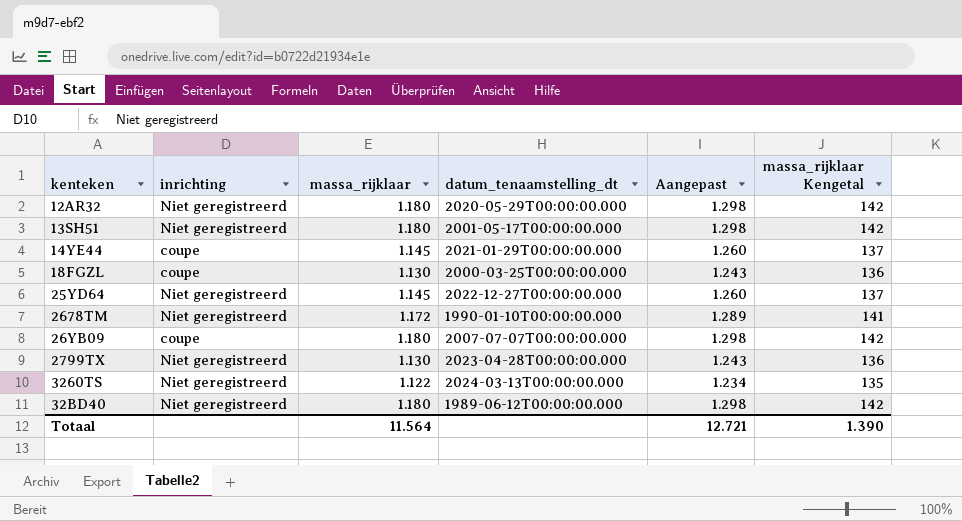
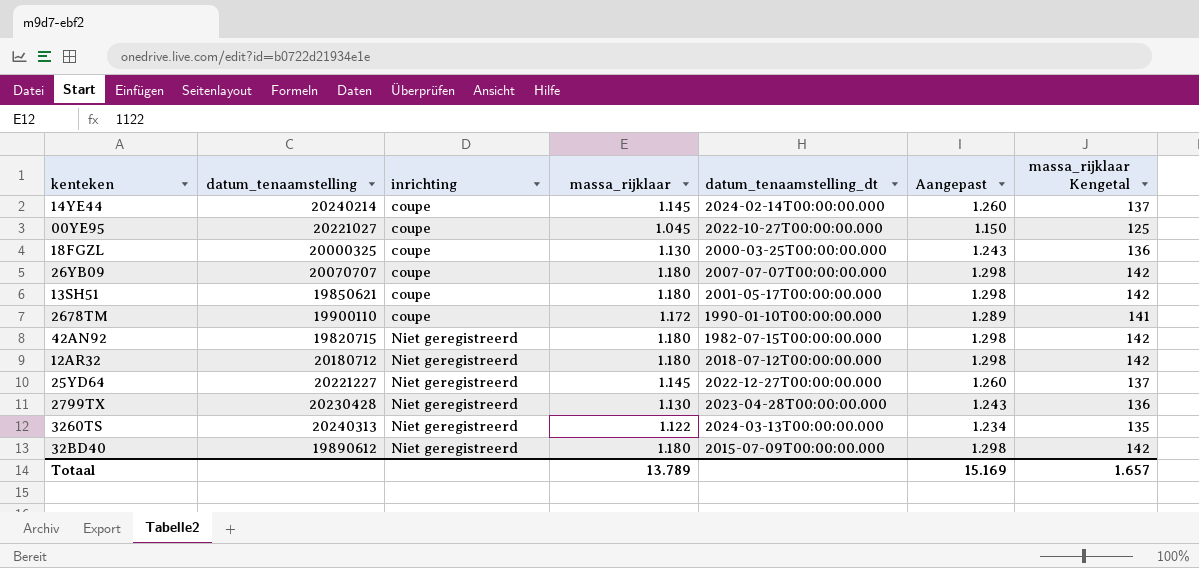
row order: none -> inrichting ascending
column datum_tenaamstelling | position: none -> 2
14YE44 | datum_tenaamstelling_dt: 2021-01-29T00:00:00.000 -> 2024-02-14T00:00:00.000
row 00YE95: none -> 20221027 | coupe | 1.045 | 2022-10-27T00:00:00.000 | 1.150 | 125
13SH51 | inrichting: Niet geregistreerd -> coupe
2678TM | inrichting: Niet geregistreerd -> coupe
row 42AN92: none -> 19820715 | Niet geregistreerd | 1.180 | 1982-07-15T00:00:00.000 | 1.298 | 142
12AR32 | datum_tenaamstelling_dt: 2020-05-29T00:00:00.000 -> 2018-07-12T00:00:00.000
32BD40 | datum_tenaamstelling_dt: 1989-06-12T00:00:00.000 -> 2015-07-09T00:00:00.000
Totaal | massa_rijklaar: 11.564 -> 13.789
Totaal | Aangepast: 12.721 -> 15.169
Totaal | massa_rijklaar Kengetal: 1.390 -> 1.657

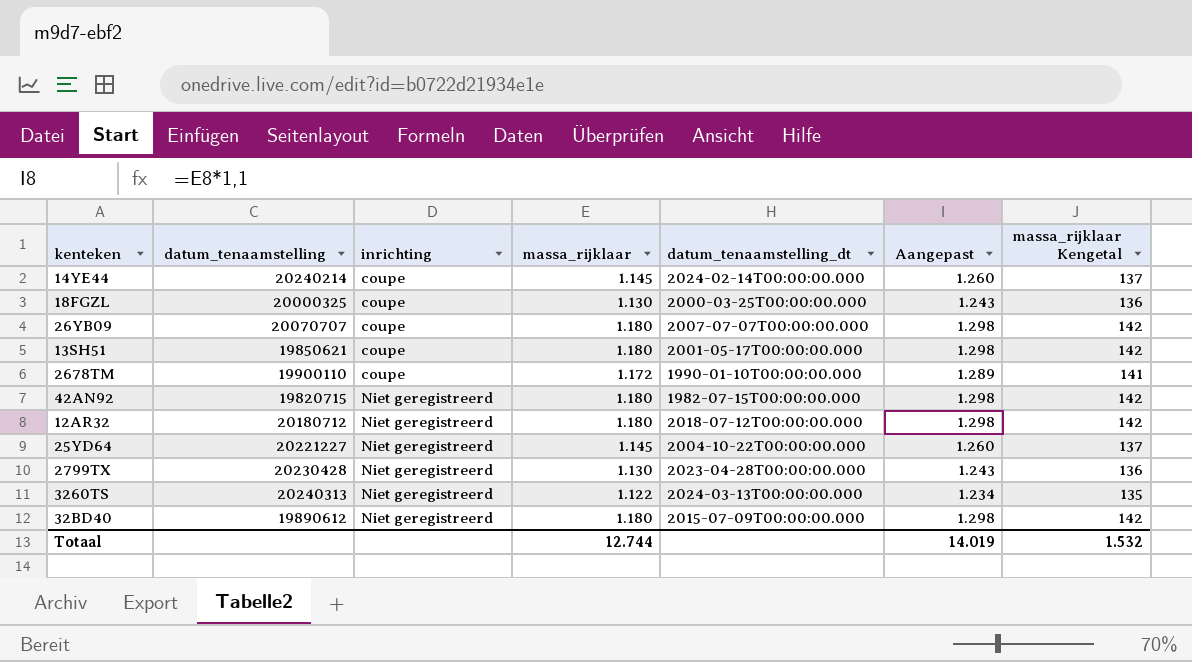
row 00YE95: 20221027 | coupe | 1.045 | 2022-10-27T00:00:00.000 | 1.150 | 125 -> none
25YD64 | datum_tenaamstelling_dt: 2022-12-27T00:00:00.000 -> 2004-10-22T00:00:00.000
Totaal | massa_rijklaar: 13.789 -> 12.744
Totaal | Aangepast: 15.169 -> 14.019
Totaal | massa_rijklaar Kengetal: 1.657 -> 1.532

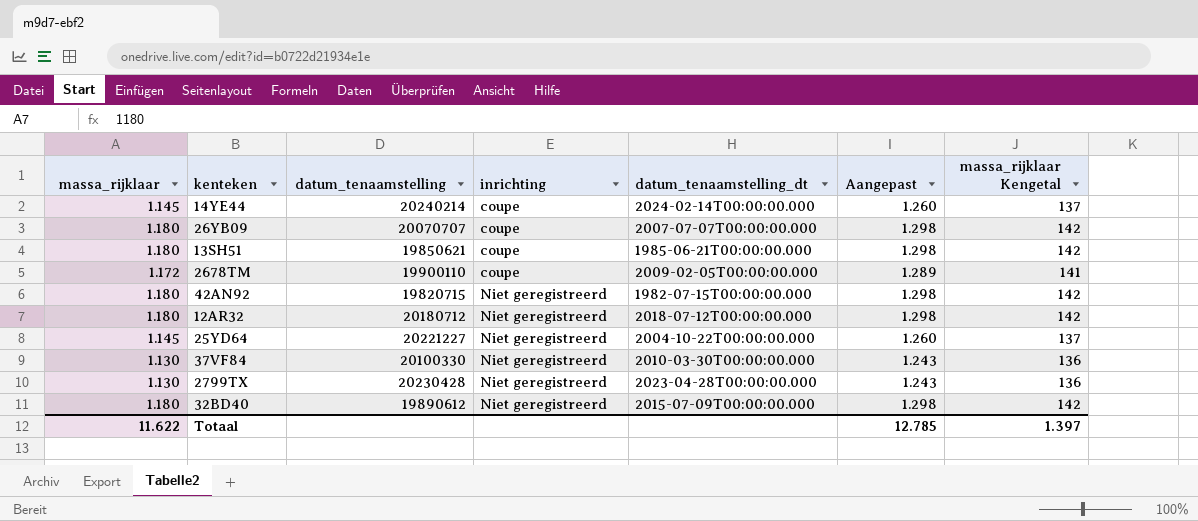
column massa_rijklaar | position: 4 -> 1
row 18FGZL: 20000325 | coupe | 1.130 | 2000-03-25T00:00:00.000 | 1.243 | 136 -> none
row 3260TS: 20240313 | Niet geregistreerd | 1.122 | 2024-03-13T00:00:00.000 | 1.234 | 135 -> none
13SH51 | datum_tenaamstelling_dt: 2001-05-17T00:00:00.000 -> 1985-06-21T00:00:00.000
2678TM | datum_tenaamstelling_dt: 1990-01-10T00:00:00.000 -> 2009-02-05T00:00:00.000
row 37VF84: none -> 1.130 | 20100330 | Niet geregistreerd | 2010-03-30T00:00:00.000 | 1.243 | 136
Totaal | massa_rijklaar: 12.744 -> 11.622
Totaal | Aangepast: 14.019 -> 12.785
Totaal | massa_rijklaar Kengetal: 1.532 -> 1.397

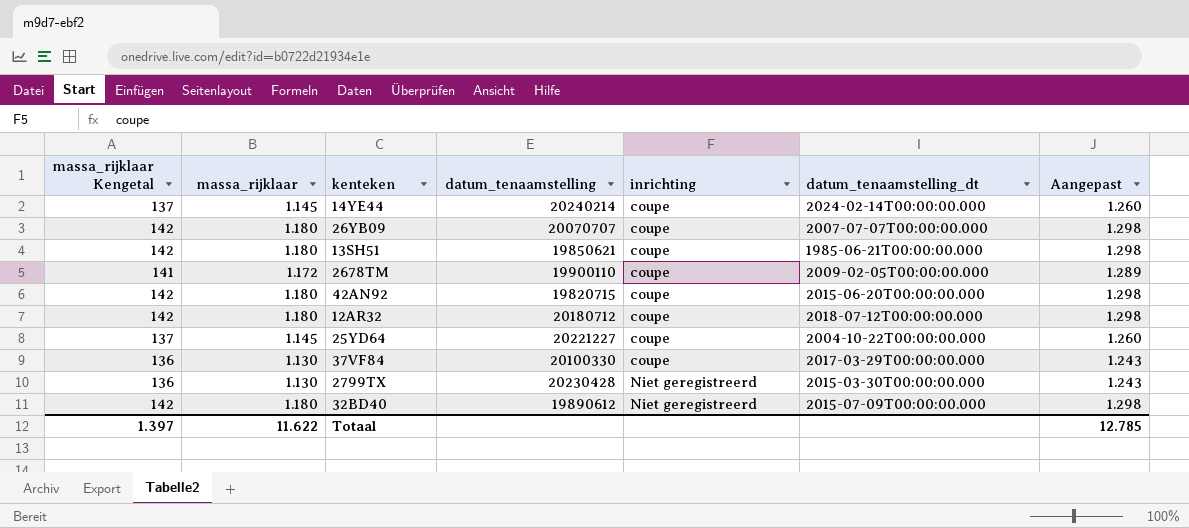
column massa_rijklaar Kengetal | position: 7 -> 1
42AN92 | inrichting: Niet geregistreerd -> coupe
42AN92 | datum_tenaamstelling_dt: 1982-07-15T00:00:00.000 -> 2015-06-20T00:00:00.000
12AR32 | inrichting: Niet geregistreerd -> coupe
25YD64 | inrichting: Niet geregistreerd -> coupe
37VF84 | inrichting: Niet geregistreerd -> coupe
37VF84 | datum_tenaamstelling_dt: 2010-03-30T00:00:00.000 -> 2017-03-29T00:00:00.000
2799TX | datum_tenaamstelling_dt: 2023-04-28T00:00:00.000 -> 2015-03-30T00:00:00.000

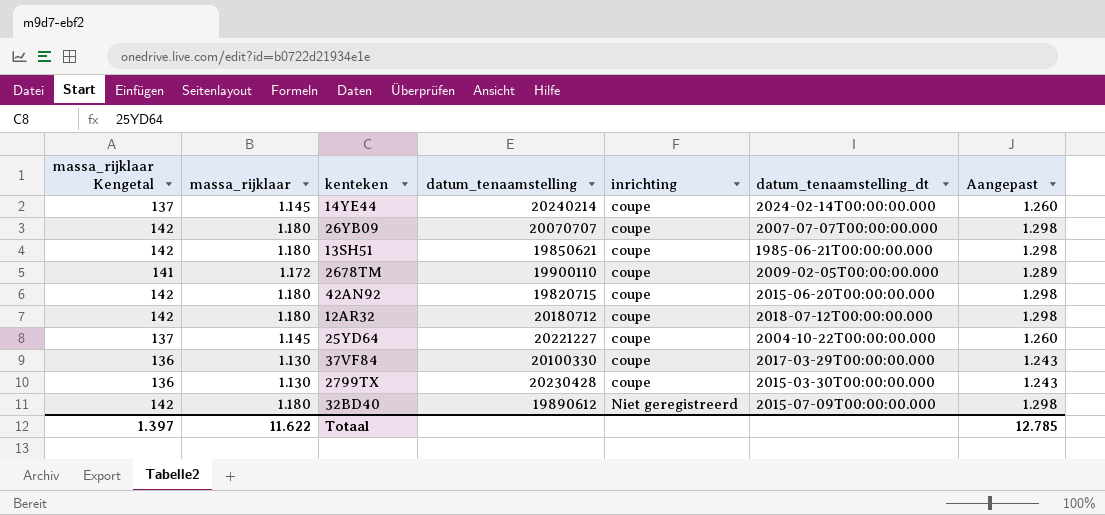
2799TX | inrichting: Niet geregistreerd -> coupe

